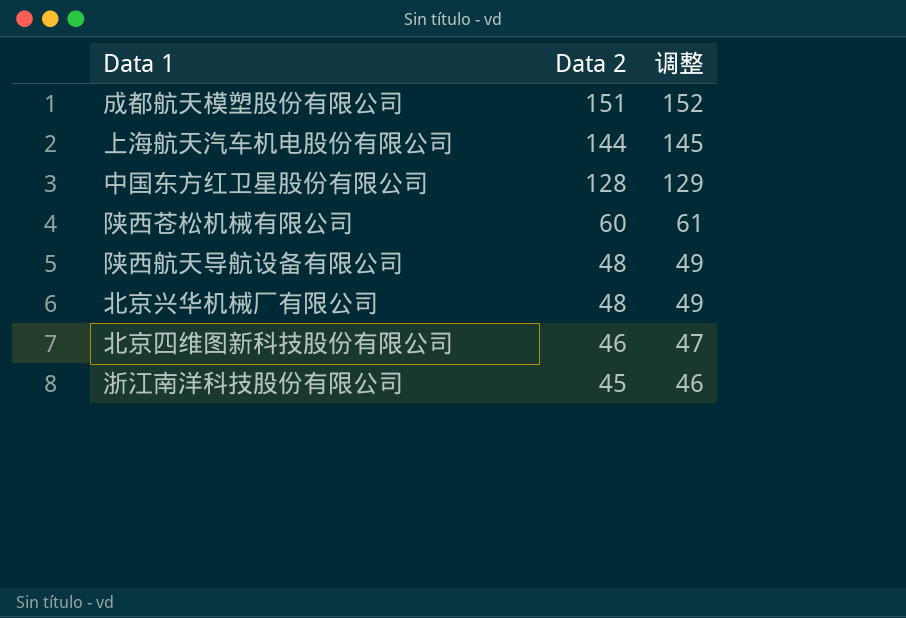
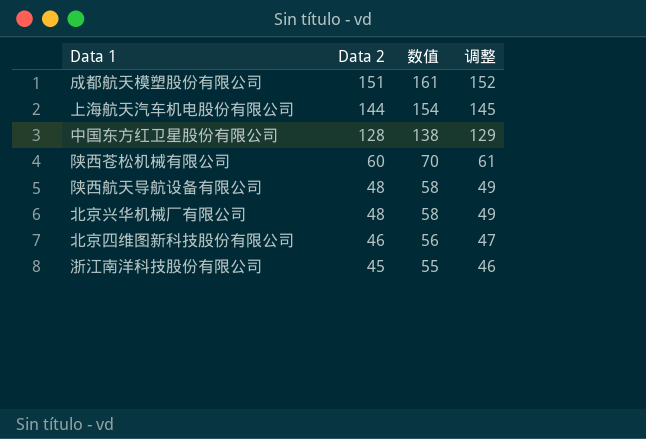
column 数值 | formula: none -> [Data 2] + 10

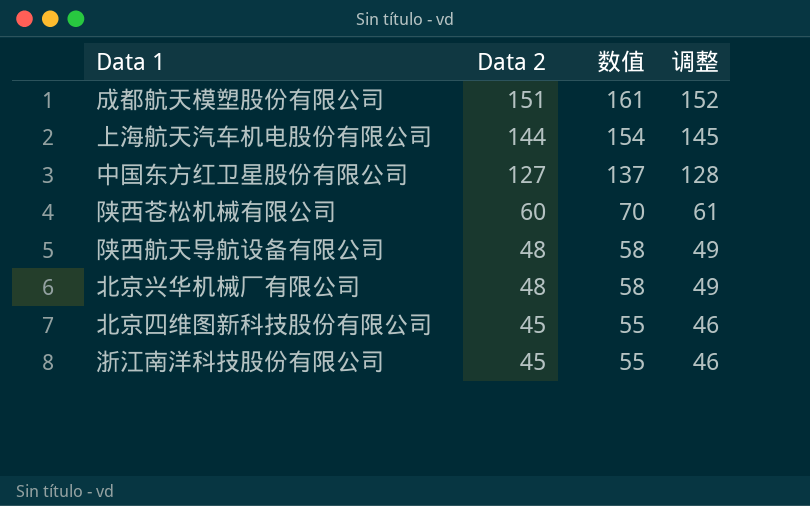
中国东方红卫星股份有限公司 | Data 2: 128 -> 127
中国东方红卫星股份有限公司 | 数值: 138 -> 137
中国东方红卫星股份有限公司 | 调整: 129 -> 128
北京四维图新科技股份有限公司 | Data 2: 46 -> 45
北京四维图新科技股份有限公司 | 数值: 56 -> 55
北京四维图新科技股份有限公司 | 调整: 47 -> 46

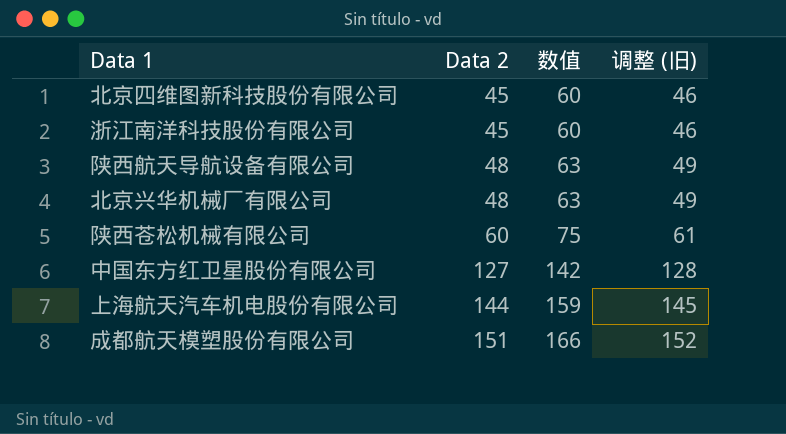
row order: Data 2 descending -> Data 2 ascending
column 数值 | formula: [Data 2] + 10 -> [Data 2] + 15
column name: 调整 -> 调整 (旧)

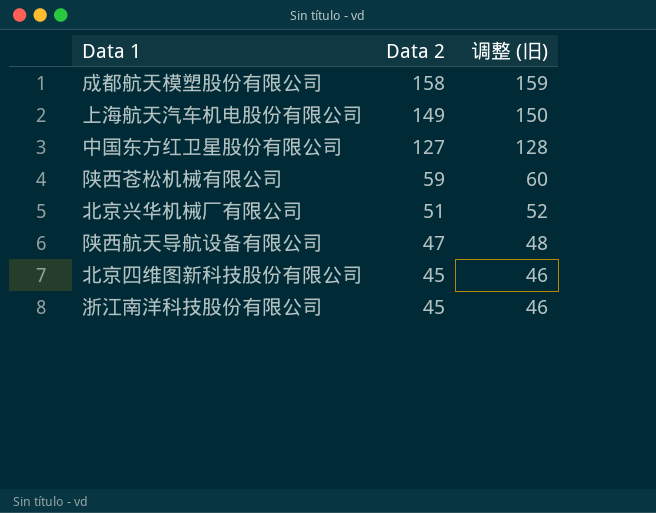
row order: Data 2 ascending -> Data 2 descending
column 数值 | formula: [Data 2] + 15 -> none
成都航天模塑股份有限公司 | Data 2: 151 -> 158
成都航天模塑股份有限公司 | 调整 (旧): 152 -> 159
上海航天汽车机电股份有限公司 | Data 2: 144 -> 149
上海航天汽车机电股份有限公司 | 调整 (旧): 145 -> 150
陕西苍松机械有限公司 | Data 2: 60 -> 59
陕西苍松机械有限公司 | 调整 (旧): 61 -> 60
北京兴华机械厂有限公司 | Data 2: 48 -> 51
北京兴华机械厂有限公司 | 调整 (旧): 49 -> 52
陕西航天导航设备有限公司 | Data 2: 48 -> 47
陕西航天导航设备有限公司 | 调整 (旧): 49 -> 48

